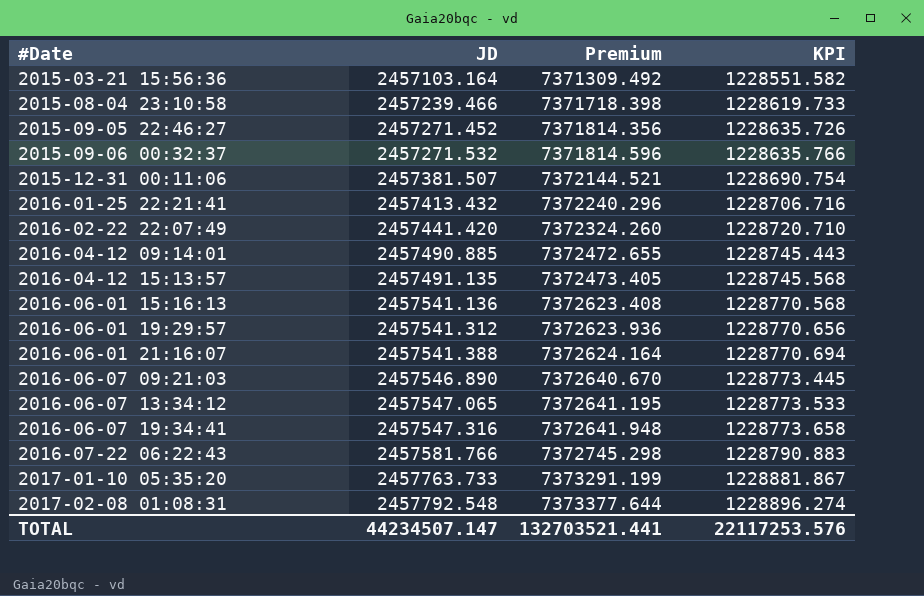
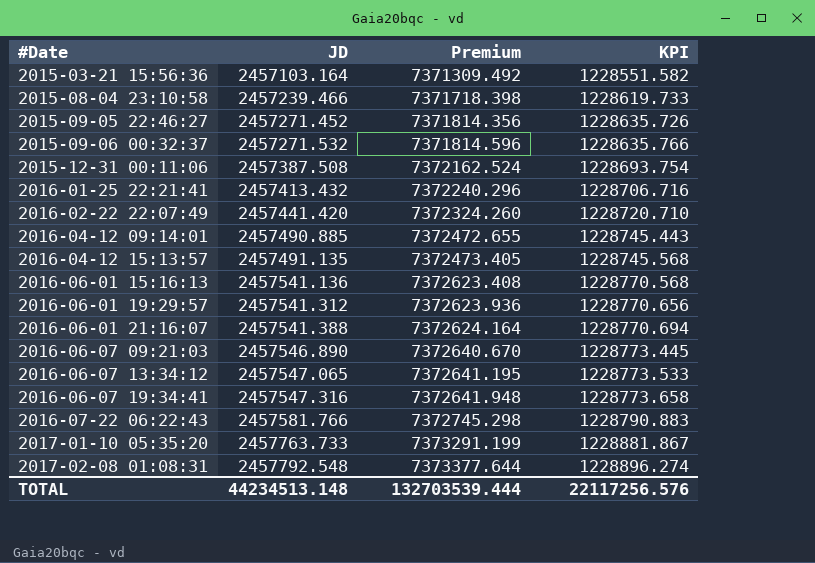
2015-12-31 00:11:06 | JD: 2457381.507 -> 2457387.508
2015-12-31 00:11:06 | Premium: 7372144.521 -> 7372162.524
2015-12-31 00:11:06 | KPI: 1228690.754 -> 1228693.754
TOTAL | JD: 44234507.147 -> 44234513.148
TOTAL | Premium: 132703521.441 -> 132703539.444
TOTAL | KPI: 22117253.576 -> 22117256.576

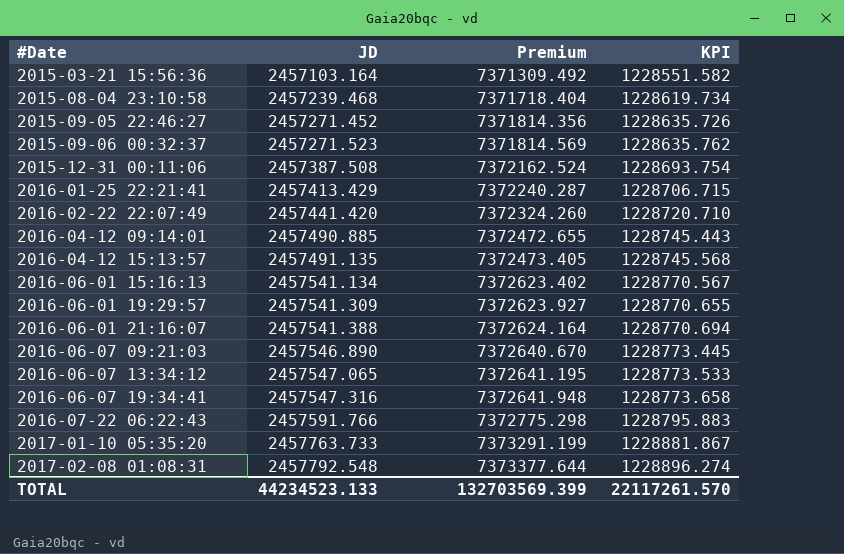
2015-08-04 23:10:58 | JD: 2457239.466 -> 2457239.468
2015-08-04 23:10:58 | Premium: 7371718.398 -> 7371718.404
2015-08-04 23:10:58 | KPI: 1228619.733 -> 1228619.734
2015-09-06 00:32:37 | JD: 2457271.532 -> 2457271.523
2015-09-06 00:32:37 | Premium: 7371814.596 -> 7371814.569
2015-09-06 00:32:37 | KPI: 1228635.766 -> 1228635.762
2016-01-25 22:21:41 | JD: 2457413.432 -> 2457413.429
2016-01-25 22:21:41 | Premium: 7372240.296 -> 7372240.287
2016-01-25 22:21:41 | KPI: 1228706.716 -> 1228706.715
2016-06-01 15:16:13 | JD: 2457541.136 -> 2457541.134
2016-06-01 15:16:13 | Premium: 7372623.408 -> 7372623.402
2016-06-01 15:16:13 | KPI: 1228770.568 -> 1228770.567
2016-06-01 19:29:57 | JD: 2457541.312 -> 2457541.309
2016-06-01 19:29:57 | Premium: 7372623.936 -> 7372623.927
2016-06-01 19:29:57 | KPI: 1228770.656 -> 1228770.655
2016-07-22 06:22:43 | JD: 2457581.766 -> 2457591.766
2016-07-22 06:22:43 | Premium: 7372745.298 -> 7372775.298
2016-07-22 06:22:43 | KPI: 1228790.883 -> 1228795.883
TOTAL | JD: 44234513.148 -> 44234523.133
TOTAL | Premium: 132703539.444 -> 132703569.399
TOTAL | KPI: 22117256.576 -> 22117261.570

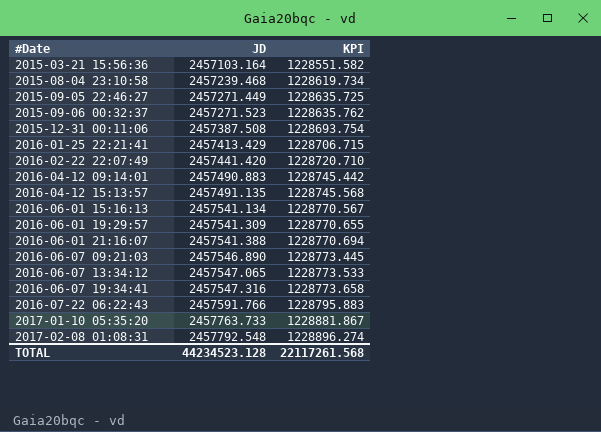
column Premium | formula: [JD] * 3 -> none
2015-09-05 22:46:27 | JD: 2457271.452 -> 2457271.449
2015-09-05 22:46:27 | KPI: 1228635.726 -> 1228635.725
2016-04-12 09:14:01 | JD: 2457490.885 -> 2457490.883
2016-04-12 09:14:01 | KPI: 1228745.443 -> 1228745.442
TOTAL | JD: 44234523.133 -> 44234523.128
TOTAL | KPI: 22117261.570 -> 22117261.568

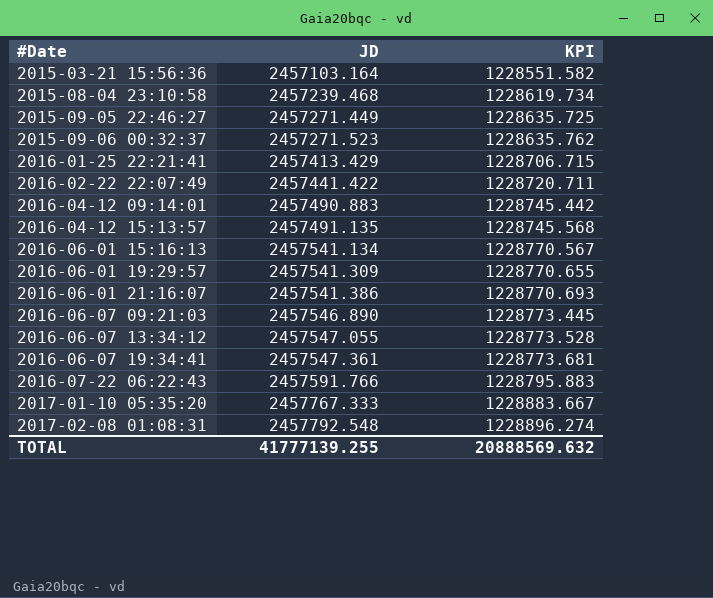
row 2015-12-31 00:11:06: 2457387.508 | 1228693.754 -> none
2016-02-22 22:07:49 | JD: 2457441.420 -> 2457441.422
2016-02-22 22:07:49 | KPI: 1228720.710 -> 1228720.711
2016-06-01 21:16:07 | JD: 2457541.388 -> 2457541.386
2016-06-01 21:16:07 | KPI: 1228770.694 -> 1228770.693
2016-06-07 13:34:12 | JD: 2457547.065 -> 2457547.055
2016-06-07 13:34:12 | KPI: 1228773.533 -> 1228773.528
2016-06-07 19:34:41 | JD: 2457547.316 -> 2457547.361
2016-06-07 19:34:41 | KPI: 1228773.658 -> 1228773.681
2017-01-10 05:35:20 | JD: 2457763.733 -> 2457767.333
2017-01-10 05:35:20 | KPI: 1228881.867 -> 1228883.667
TOTAL | JD: 44234523.128 -> 41777139.255
TOTAL | KPI: 22117261.568 -> 20888569.632

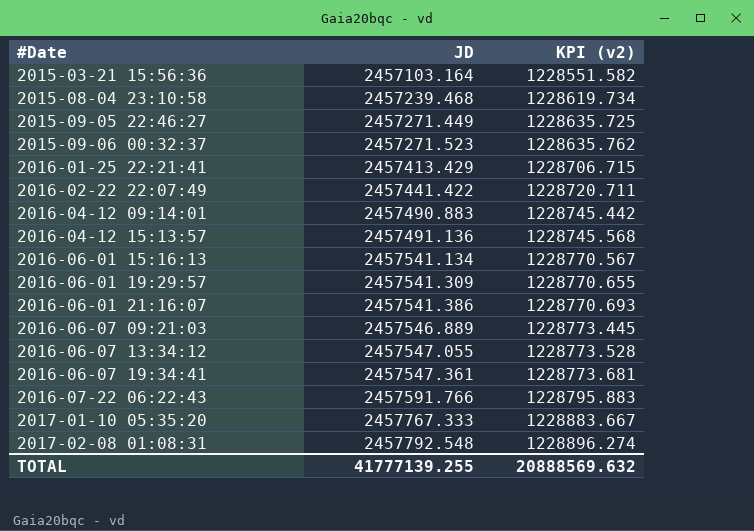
column name: KPI -> KPI (v2)
2016-04-12 15:13:57 | JD: 2457491.135 -> 2457491.136
2016-06-07 09:21:03 | JD: 2457546.890 -> 2457546.889

